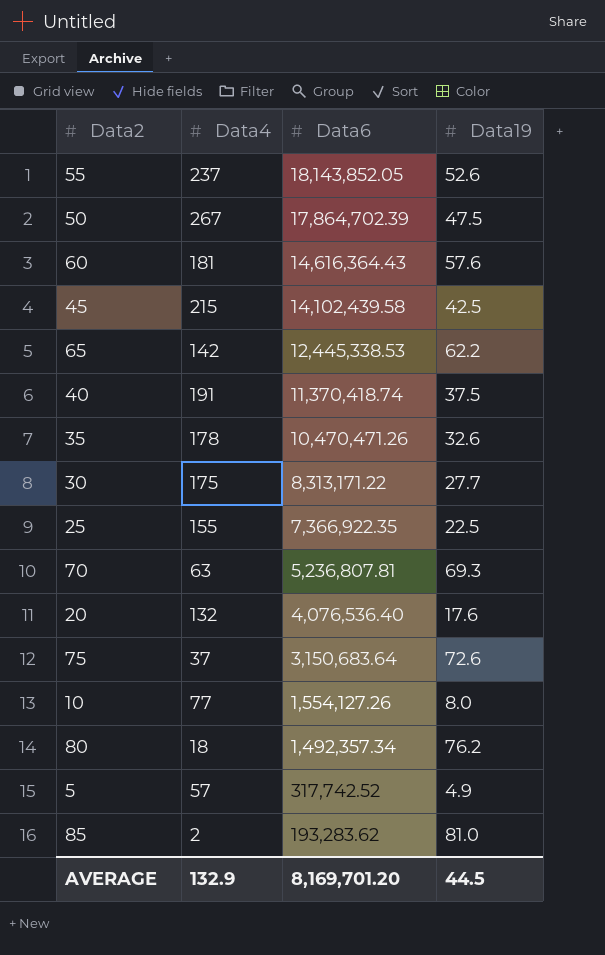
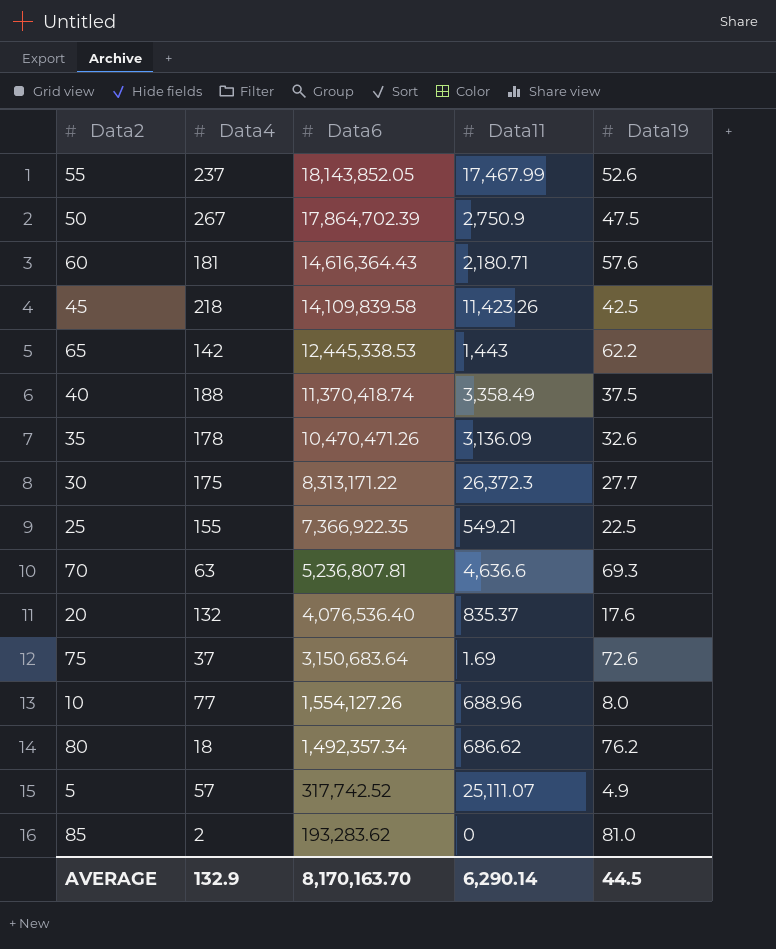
column Data11 | position: none -> 4
45 | Data4: 215 -> 218
45 | Data6: 14,102,439.58 -> 14,109,839.58
40 | Data4: 191 -> 188
AVERAGE | Data6: 8,169,701.20 -> 8,170,163.70

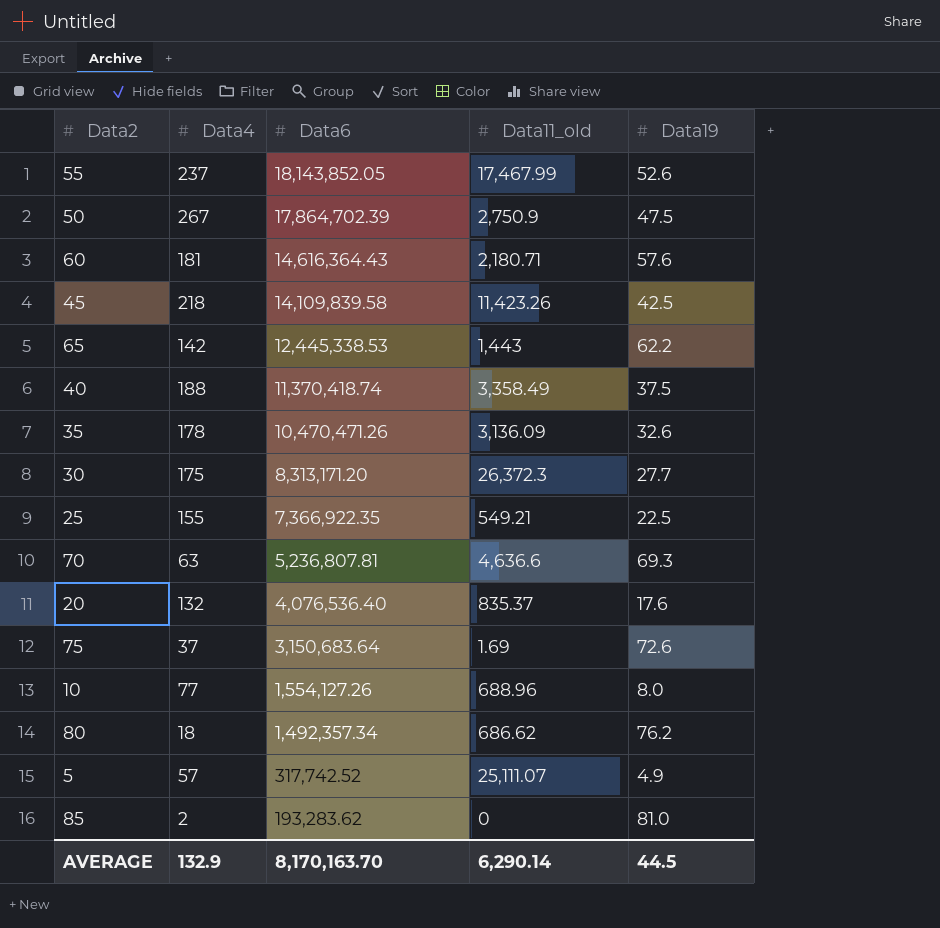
column name: Data11 -> Data11_old
30 | Data6: 8,313,171.22 -> 8,313,171.20

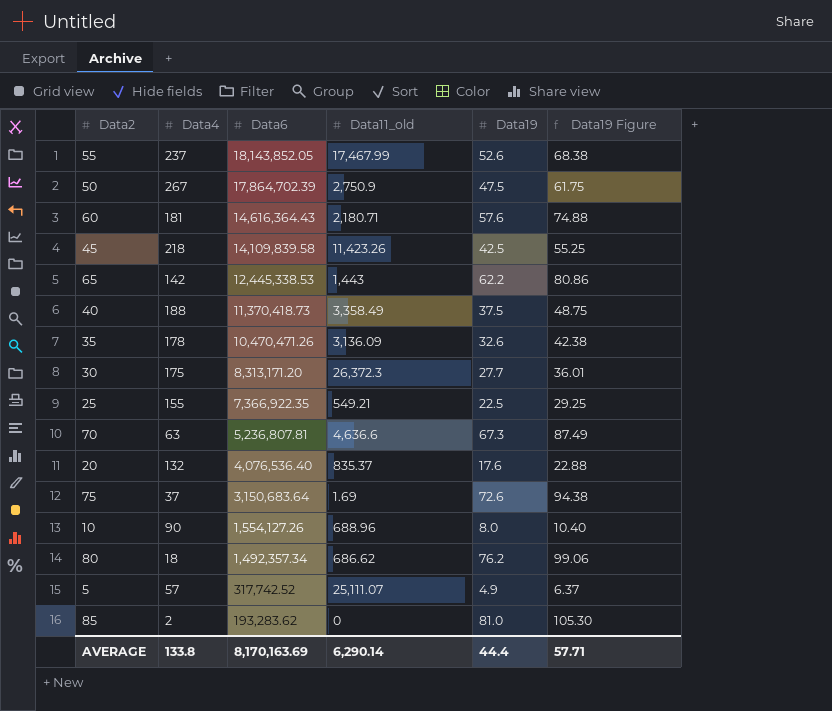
column Data19 Figure | formula: none -> [Data19] * 1.3
40 | Data6: 11,370,418.74 -> 11,370,418.73
70 | Data19: 69.3 -> 67.3
10 | Data4: 77 -> 90
AVERAGE | Data4: 132.9 -> 133.8
AVERAGE | Data6: 8,170,163.70 -> 8,170,163.69
AVERAGE | Data19: 44.5 -> 44.4

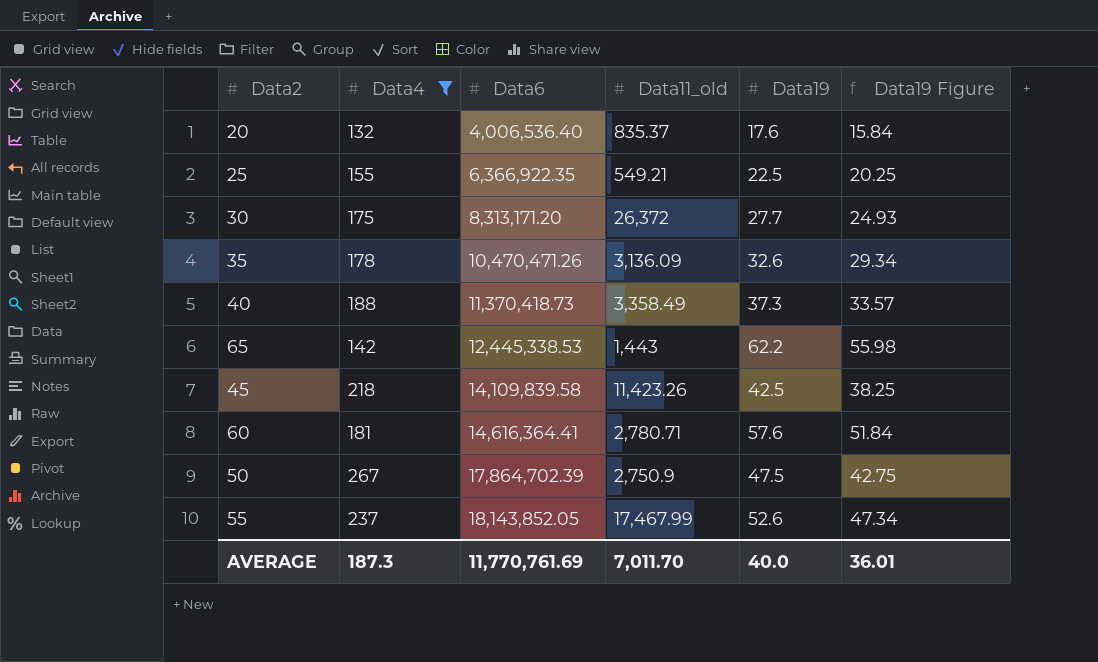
filter: none -> Data4 >= 132
row order: Data6 descending -> Data6 ascending
column Data19 Figure | formula: [Data19] * 1.3 -> [Data19] * 0.9
20 | Data6: 4,076,536.40 -> 4,006,536.40
25 | Data6: 7,366,922.35 -> 6,366,922.35
30 | Data11_old: 26,372.3 -> 26,372
40 | Data19: 37.5 -> 37.3
60 | Data6: 14,616,364.43 -> 14,616,364.41
60 | Data11_old: 2,180.71 -> 2,780.71
AVERAGE | Data4: 133.8 -> 187.3
AVERAGE | Data6: 8,170,163.69 -> 11,770,761.69
AVERAGE | Data11_old: 6,290.14 -> 7,011.70
AVERAGE | Data19: 44.4 -> 40.0
AVERAGE | Data19 Figure: 57.71 -> 36.01

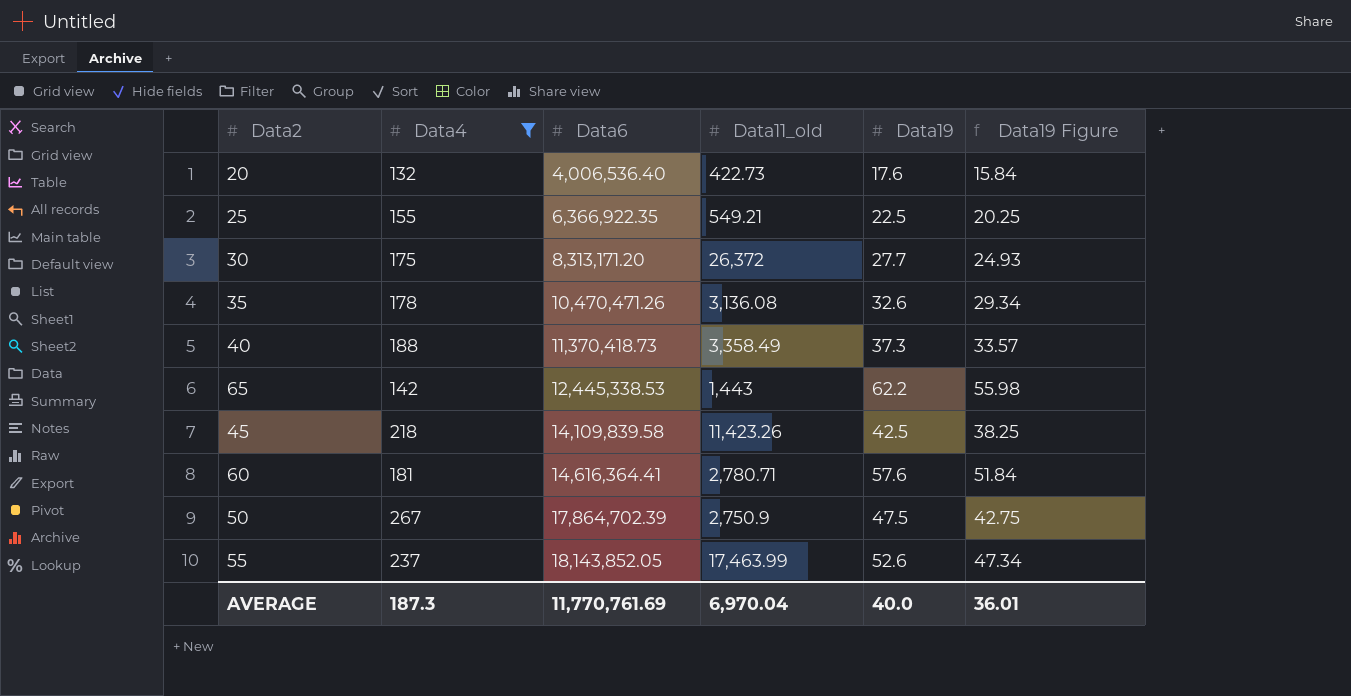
20 | Data11_old: 835.37 -> 422.73
35 | Data11_old: 3,136.09 -> 3,136.08
55 | Data11_old: 17,467.99 -> 17,463.99
AVERAGE | Data11_old: 7,011.70 -> 6,970.04

